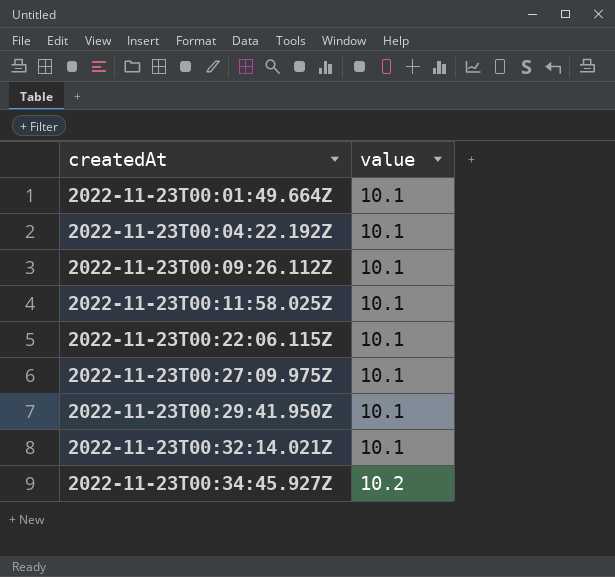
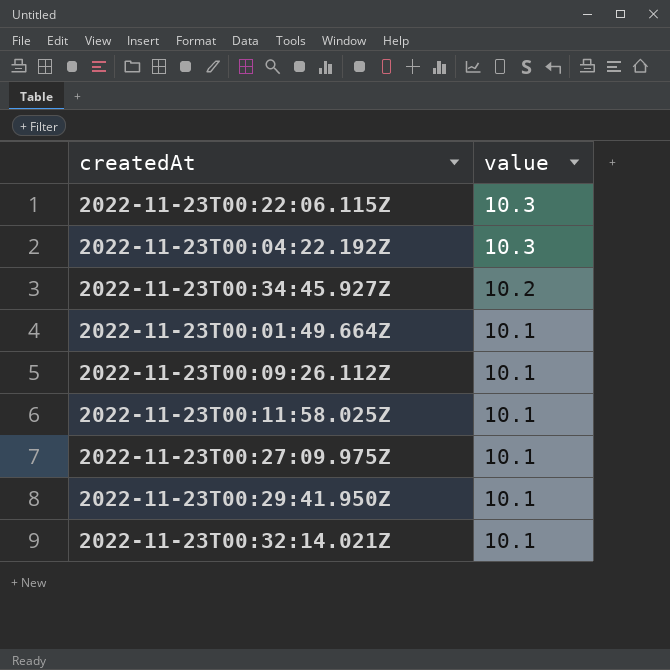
row order: createdAt ascending -> value descending
2022-11-23T00:22:06.115Z | value: 10.1 -> 10.3
2022-11-23T00:04:22.192Z | value: 10.1 -> 10.3

